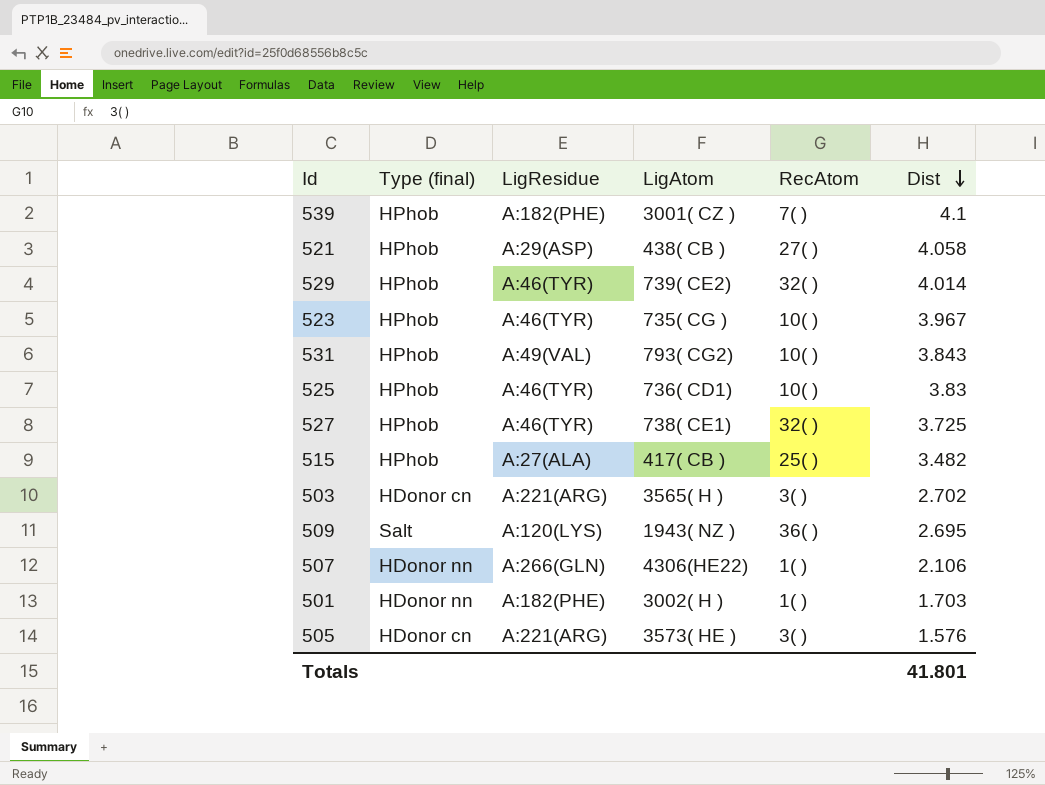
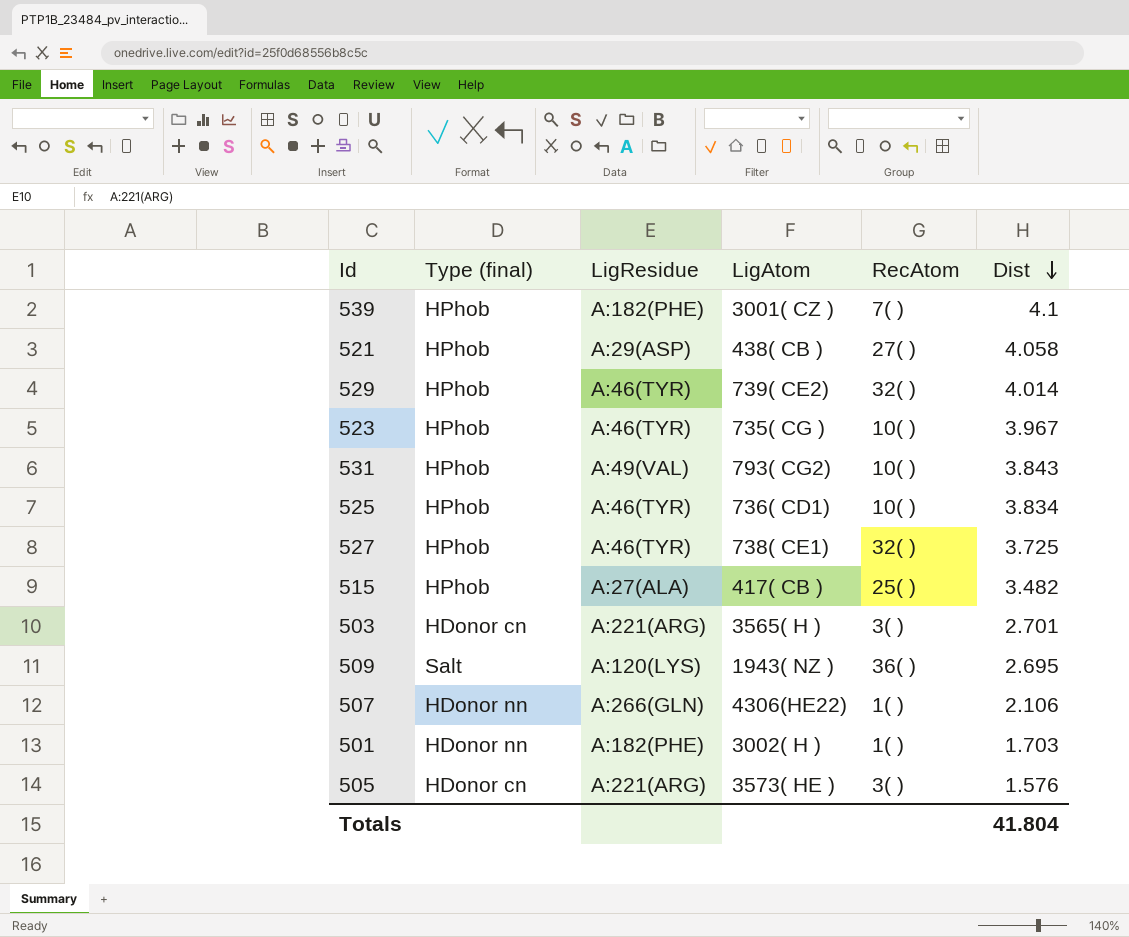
525 | Dist: 3.83 -> 3.834
503 | Dist: 2.702 -> 2.701
Totals | Dist: 41.801 -> 41.804

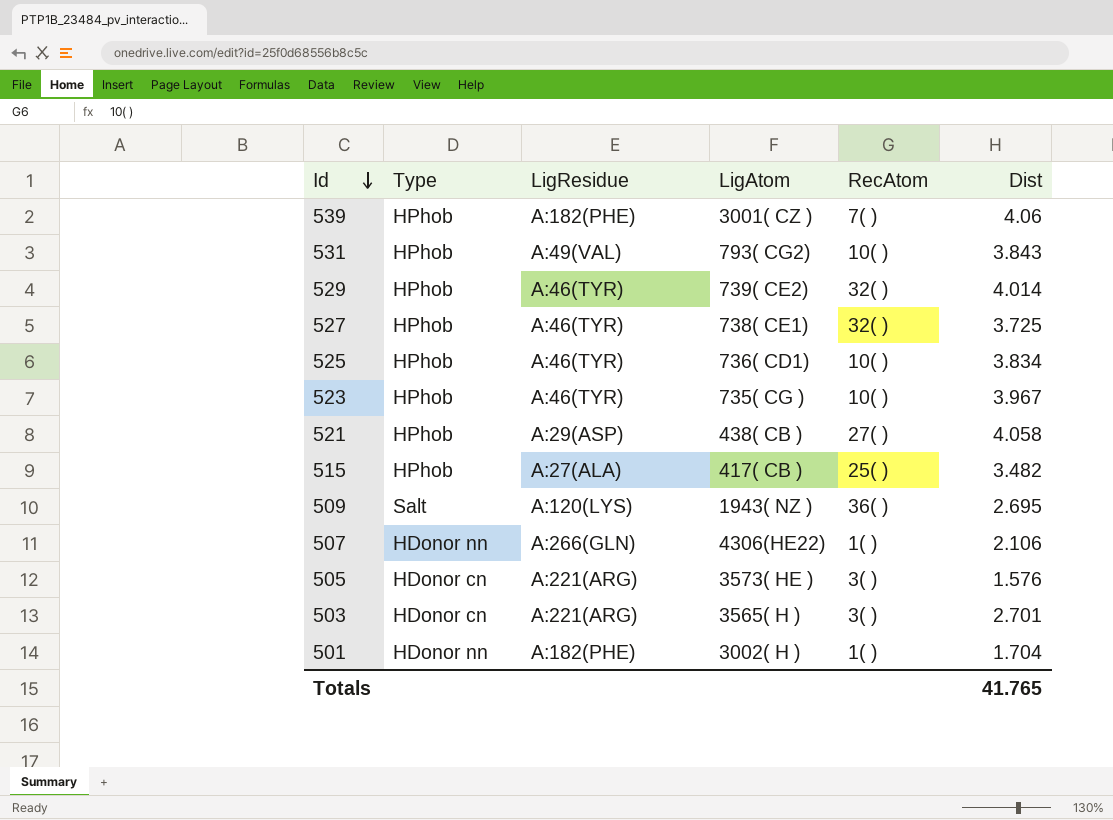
row order: Dist descending -> Id descending
column name: Type (final) -> Type
539 | Dist: 4.1 -> 4.06
501 | Dist: 1.703 -> 1.704
Totals | Dist: 41.804 -> 41.765

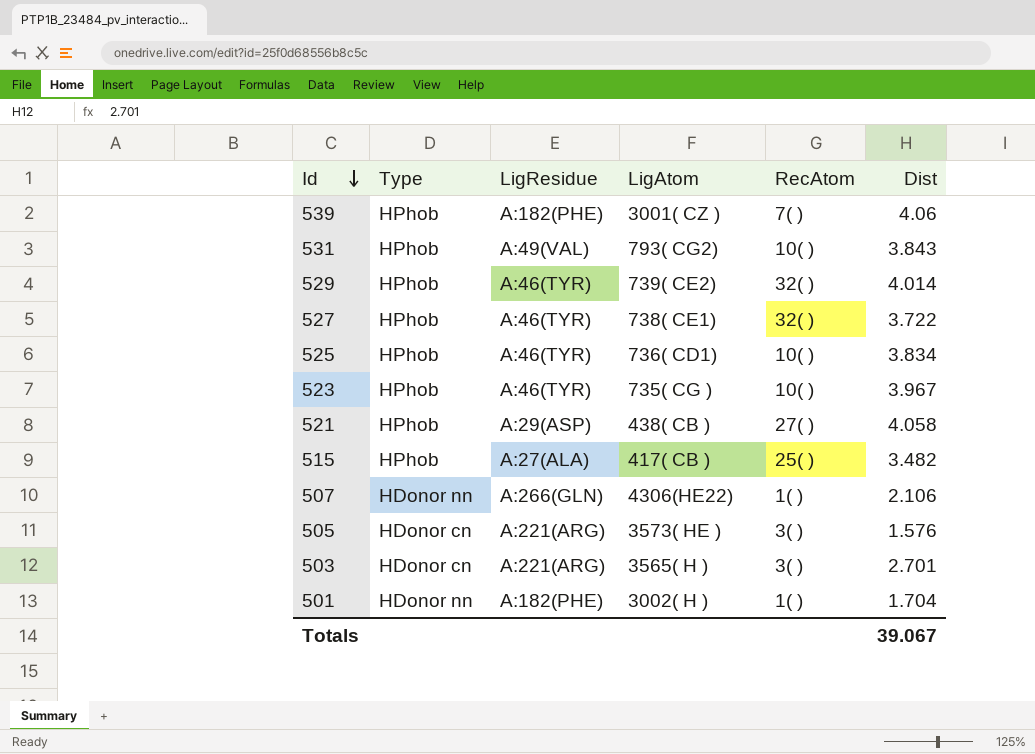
row 509: Salt | A:120(LYS) | 1943( NZ ) | 36( ) | 2.695 -> none
527 | Dist: 3.725 -> 3.722
Totals | Dist: 41.765 -> 39.067

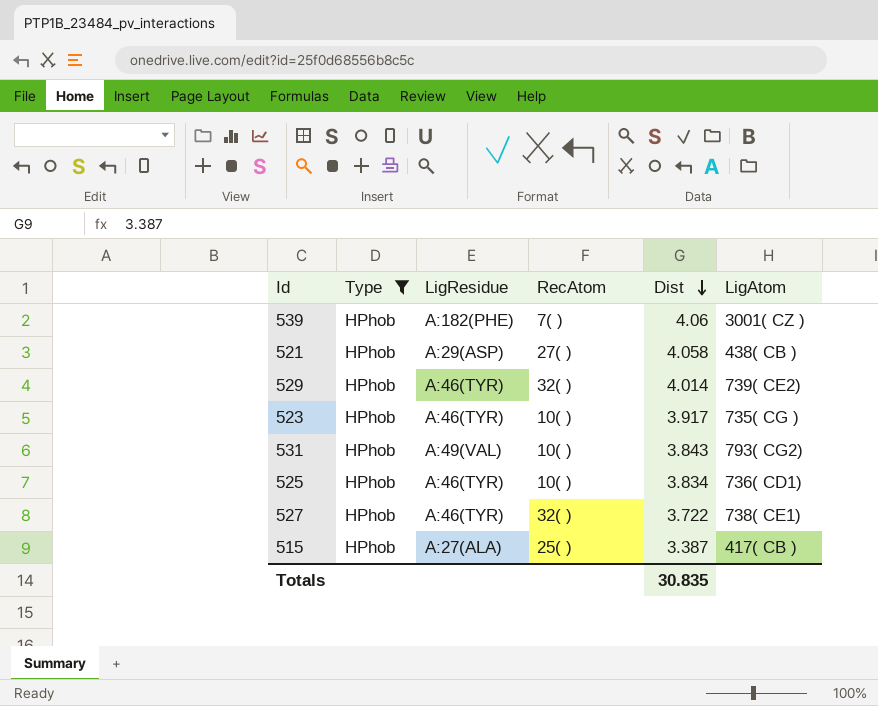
filter: none -> Type = HPhob
row order: Id descending -> Dist descending
column LigAtom | position: 4 -> 6
523 | Dist: 3.967 -> 3.917
515 | Dist: 3.482 -> 3.387
Totals | Dist: 39.067 -> 30.835

